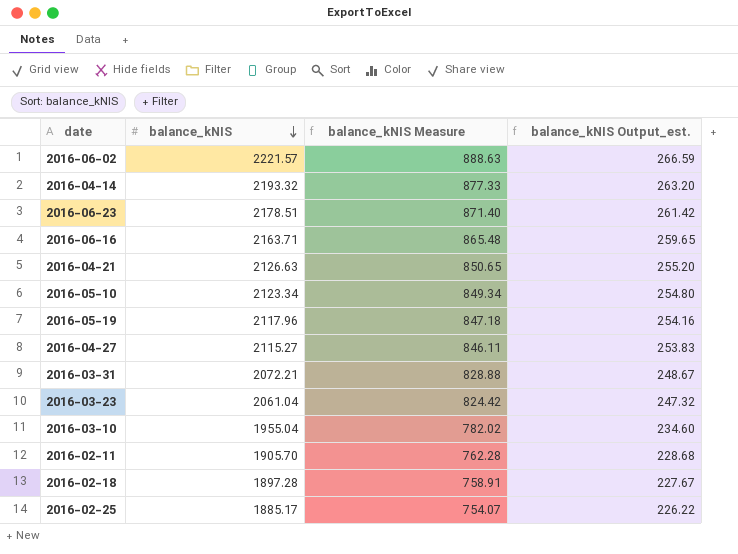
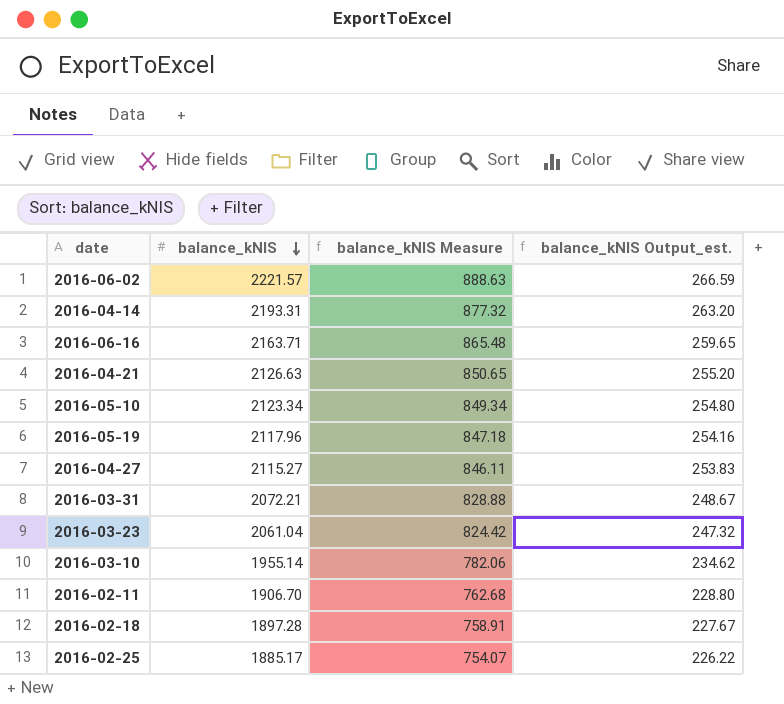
row 2016-06-23: 2178.51 | 871.40 | 261.42 -> none
2016-04-14 | balance_kNIS: 2193.32 -> 2193.31
2016-04-14 | balance_kNIS Measure: 877.33 -> 877.32
2016-03-10 | balance_kNIS: 1955.04 -> 1955.14
2016-03-10 | balance_kNIS Measure: 782.02 -> 782.06
2016-03-10 | balance_kNIS Output_est.: 234.60 -> 234.62
2016-02-11 | balance_kNIS: 1905.70 -> 1906.70
2016-02-11 | balance_kNIS Measure: 762.28 -> 762.68
2016-02-11 | balance_kNIS Output_est.: 228.68 -> 228.80

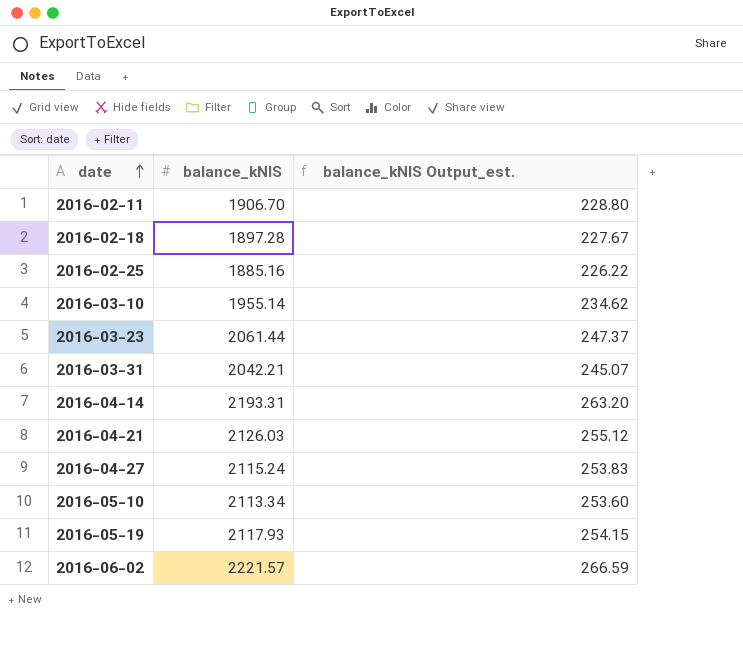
row order: balance_kNIS descending -> date ascending
column balance_kNIS Measure | formula: [balance_kNIS] * 0.4 -> none
row 2016-06-16: 2163.71 | 865.48 | 259.65 -> none
2016-02-25 | balance_kNIS: 1885.17 -> 1885.16
2016-03-23 | balance_kNIS: 2061.04 -> 2061.44
2016-03-23 | balance_kNIS Output_est.: 247.32 -> 247.37
2016-03-31 | balance_kNIS: 2072.21 -> 2042.21
2016-03-31 | balance_kNIS Output_est.: 248.67 -> 245.07
2016-04-21 | balance_kNIS: 2126.63 -> 2126.03
2016-04-21 | balance_kNIS Output_est.: 255.20 -> 255.12
2016-04-27 | balance_kNIS: 2115.27 -> 2115.24
2016-05-10 | balance_kNIS: 2123.34 -> 2113.34
2016-05-10 | balance_kNIS Output_est.: 254.80 -> 253.60
2016-05-19 | balance_kNIS: 2117.96 -> 2117.93
2016-05-19 | balance_kNIS Output_est.: 254.16 -> 254.15

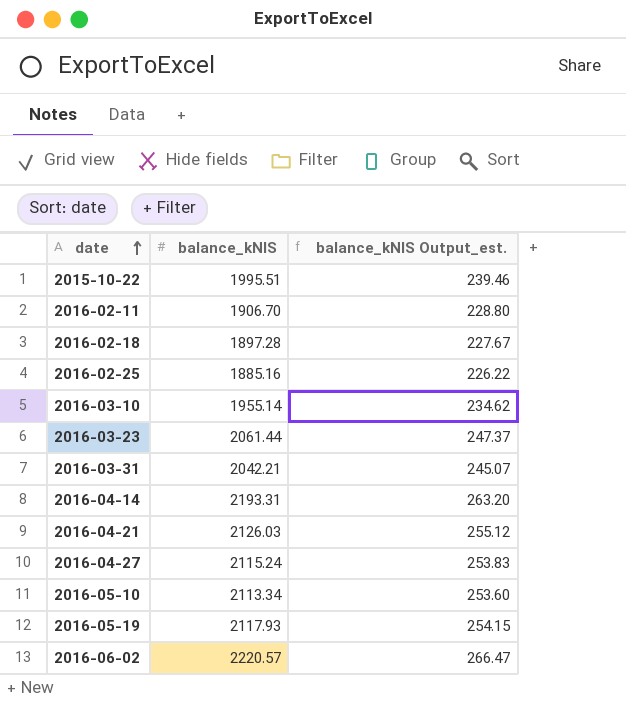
row 2015-10-22: none -> 1995.51 | 239.46
2016-06-02 | balance_kNIS: 2221.57 -> 2220.57
2016-06-02 | balance_kNIS Output_est.: 266.59 -> 266.47

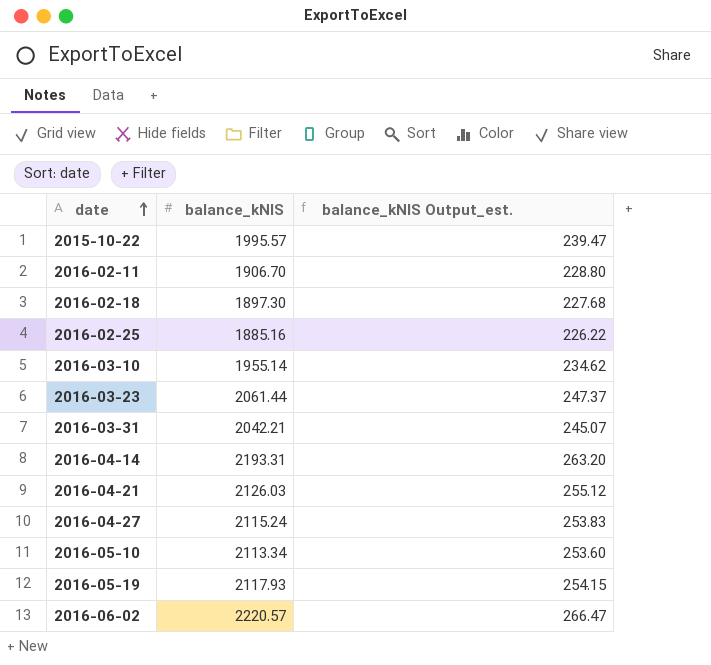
2015-10-22 | balance_kNIS: 1995.51 -> 1995.57
2015-10-22 | balance_kNIS Output_est.: 239.46 -> 239.47
2016-02-18 | balance_kNIS: 1897.28 -> 1897.30
2016-02-18 | balance_kNIS Output_est.: 227.67 -> 227.68

